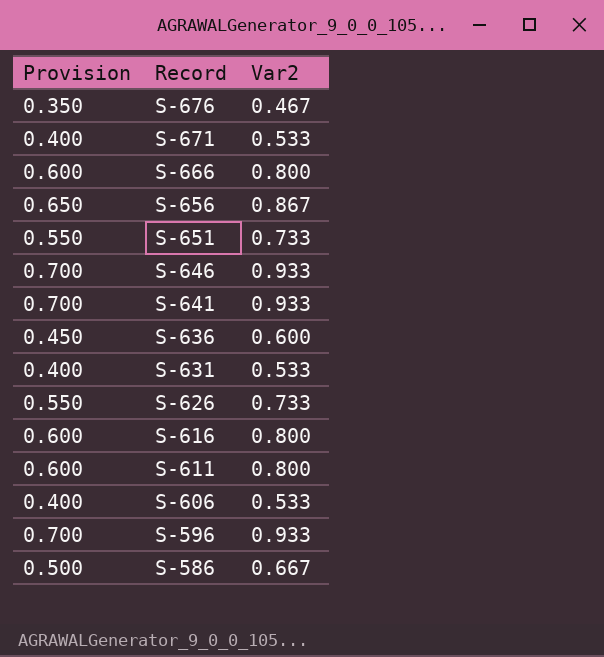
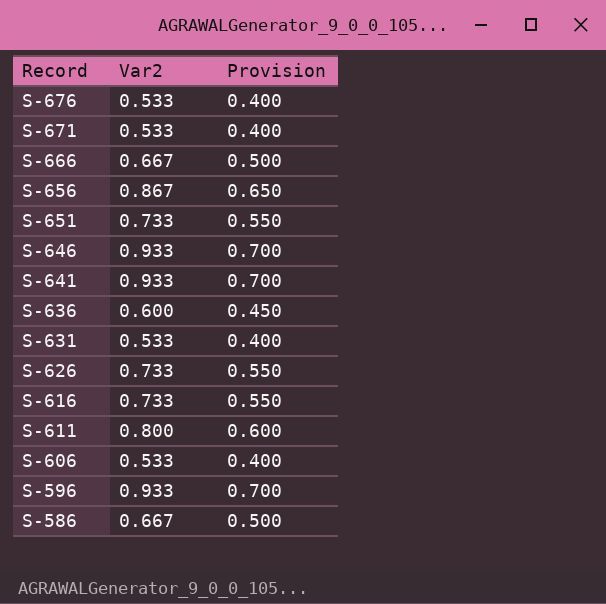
column Provision | position: 1 -> 3
S-676 | Var2: 0.467 -> 0.533
S-676 | Provision: 0.350 -> 0.400
S-666 | Var2: 0.800 -> 0.667
S-666 | Provision: 0.600 -> 0.500
S-616 | Var2: 0.800 -> 0.733
S-616 | Provision: 0.600 -> 0.550

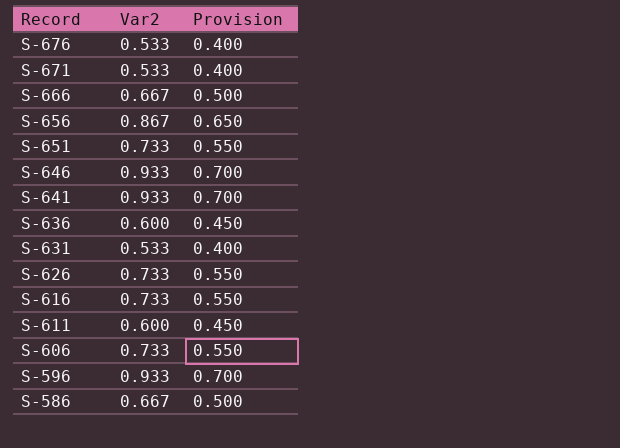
S-611 | Var2: 0.800 -> 0.600
S-611 | Provision: 0.600 -> 0.450
S-606 | Var2: 0.533 -> 0.733
S-606 | Provision: 0.400 -> 0.550

